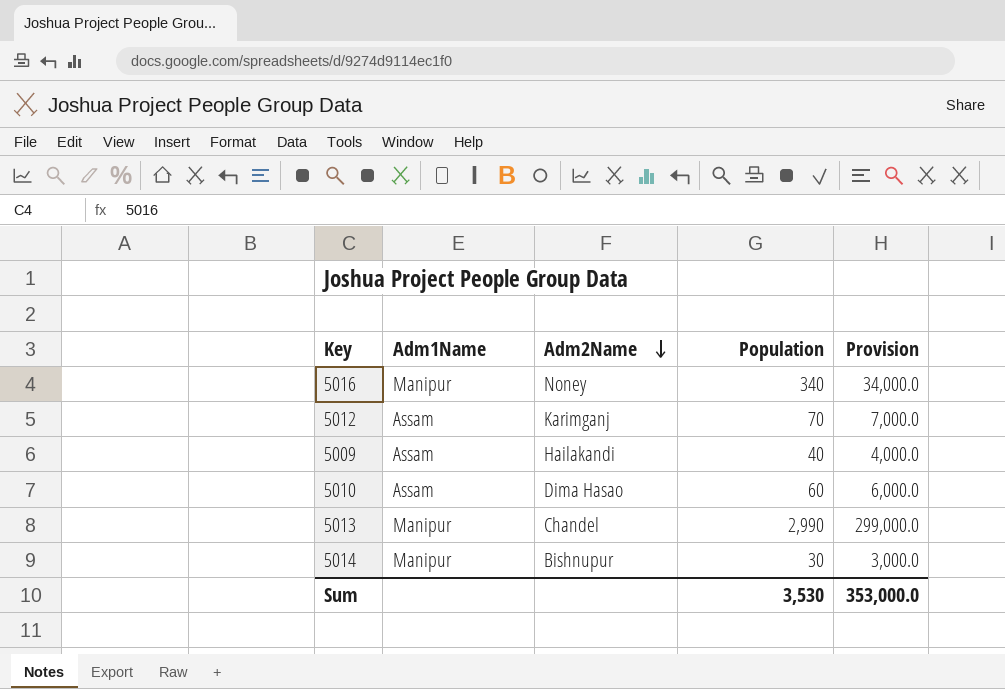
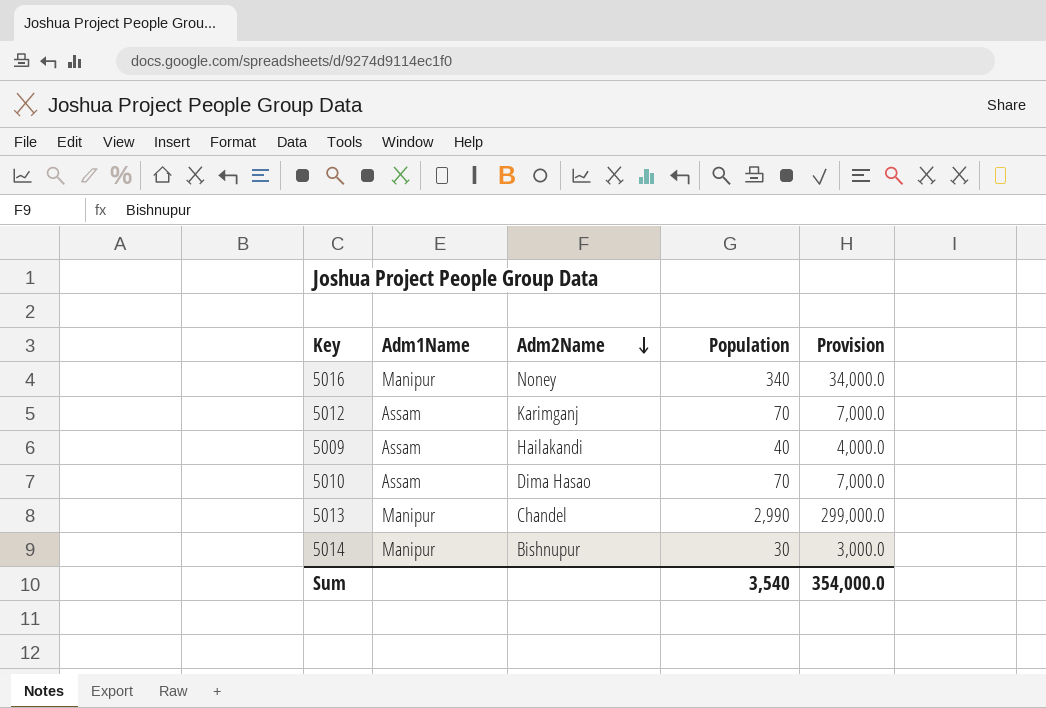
5010 | Population: 60 -> 70
5010 | Provision: 6,000.0 -> 7,000.0
Sum | Population: 3,530 -> 3,540
Sum | Provision: 353,000.0 -> 354,000.0

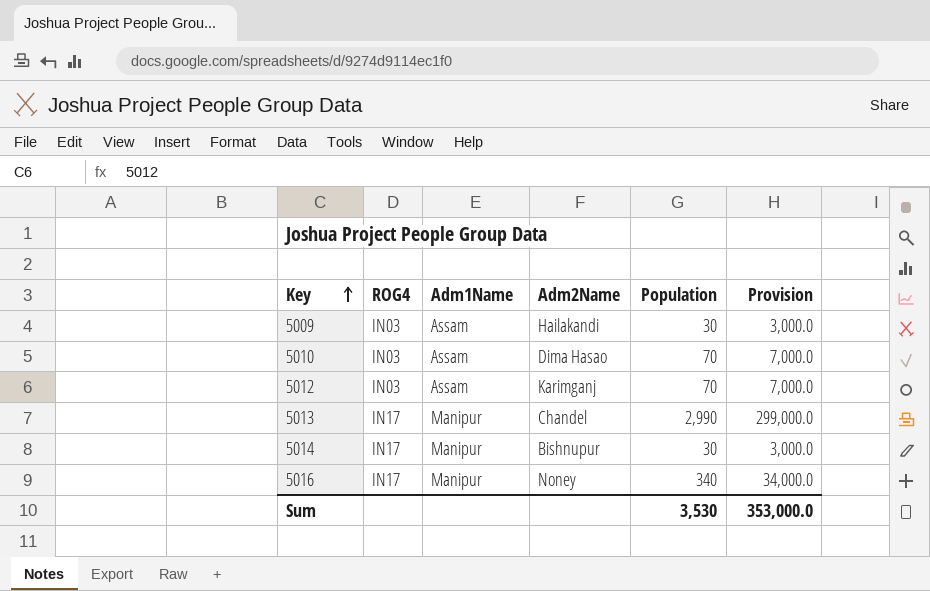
row order: Adm2Name descending -> Key ascending
column ROG4 | position: none -> 2
5009 | Population: 40 -> 30
5009 | Provision: 4,000.0 -> 3,000.0
Sum | Population: 3,540 -> 3,530
Sum | Provision: 354,000.0 -> 353,000.0

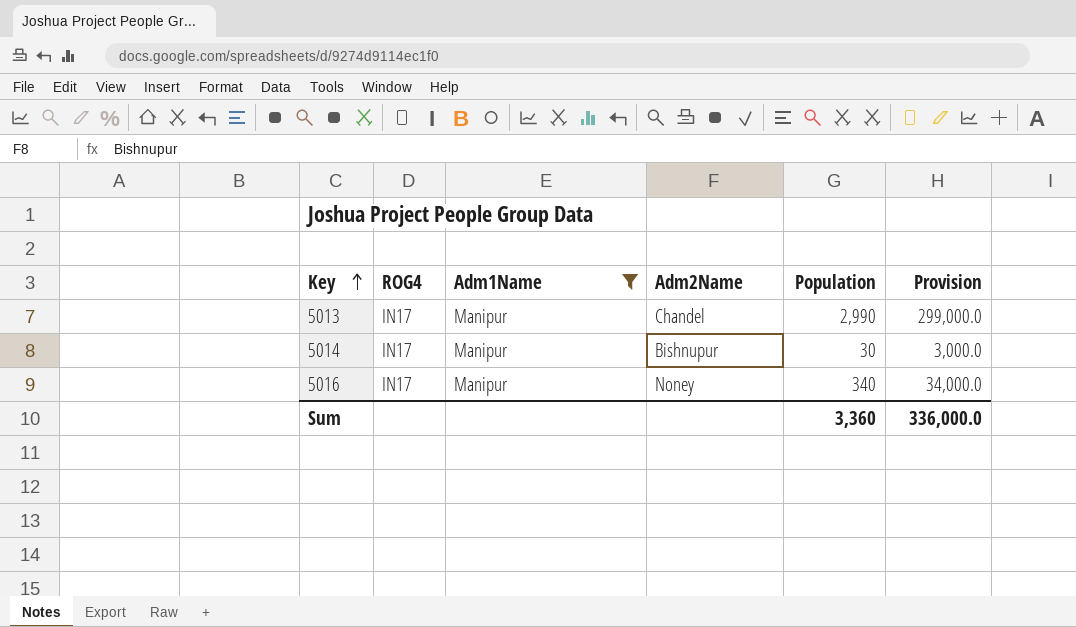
filter: none -> Adm1Name = Manipur
Sum | Population: 3,530 -> 3,360
Sum | Provision: 353,000.0 -> 336,000.0

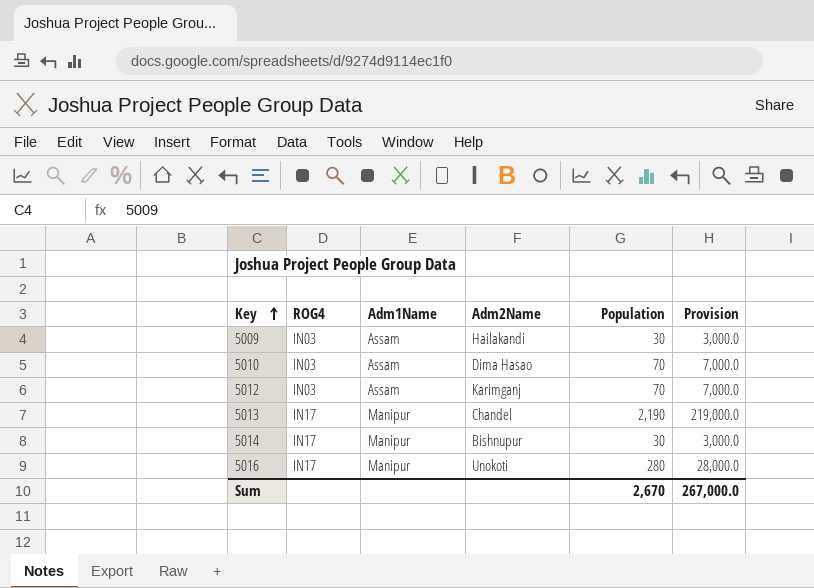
filter: Adm1Name = Manipur -> none
5013 | Population: 2,990 -> 2,190
5013 | Provision: 299,000.0 -> 219,000.0
5016 | Adm2Name: Noney -> Unokoti
5016 | Population: 340 -> 280
5016 | Provision: 34,000.0 -> 28,000.0
Sum | Population: 3,360 -> 2,670
Sum | Provision: 336,000.0 -> 267,000.0

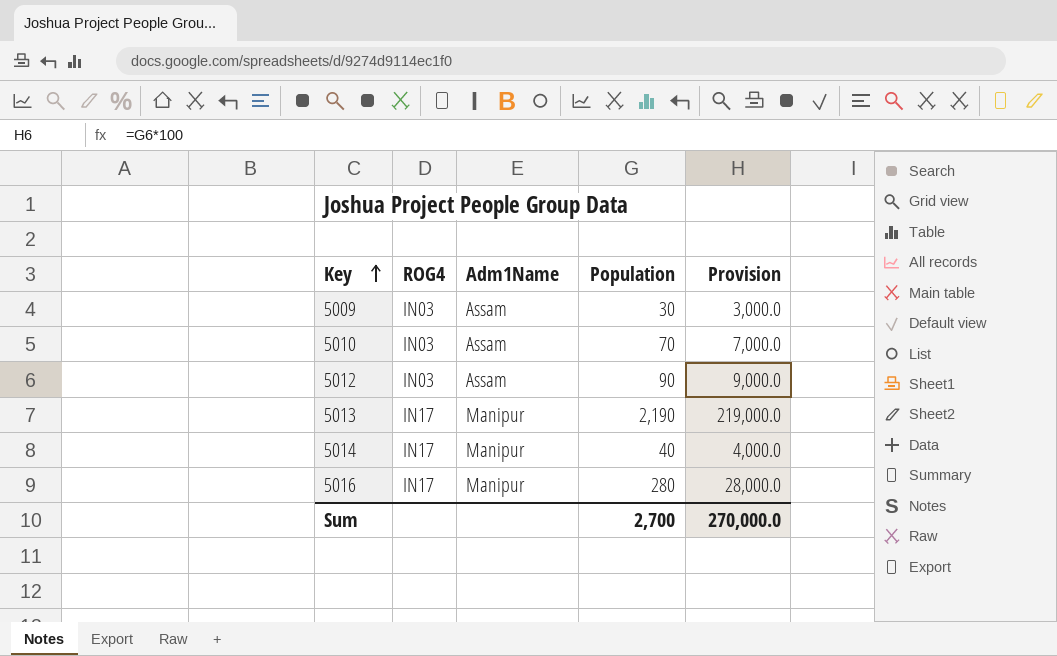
column Adm2Name | position: 4 -> none
5012 | Population: 70 -> 90
5012 | Provision: 7,000.0 -> 9,000.0
5014 | Population: 30 -> 40
5014 | Provision: 3,000.0 -> 4,000.0
Sum | Population: 2,670 -> 2,700
Sum | Provision: 267,000.0 -> 270,000.0

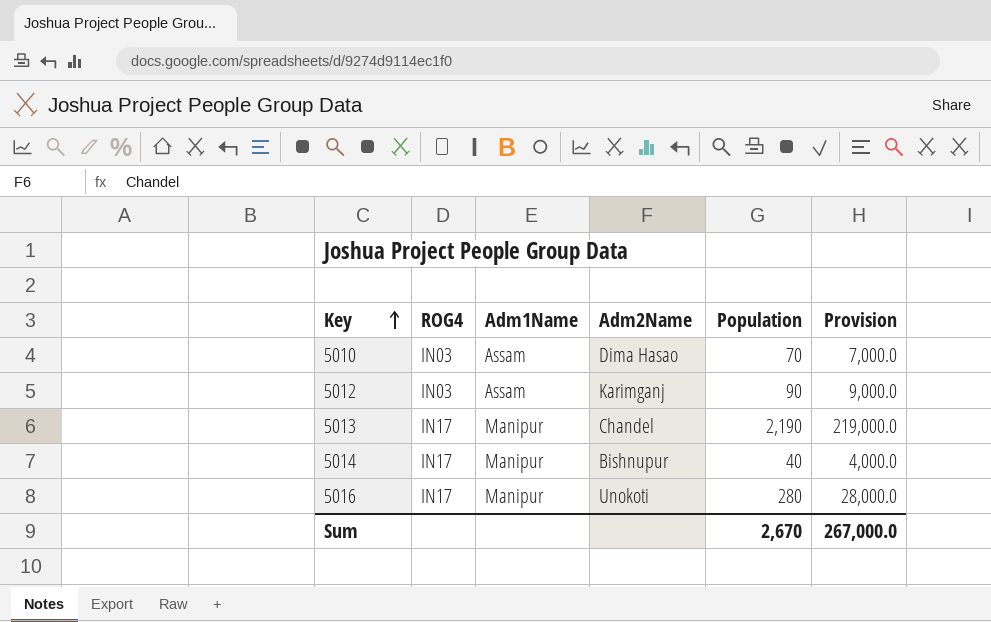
column Adm2Name | position: none -> 4
row 5009: IN03 | Assam | 30 | 3,000.0 -> none
Sum | Population: 2,700 -> 2,670
Sum | Provision: 270,000.0 -> 267,000.0

